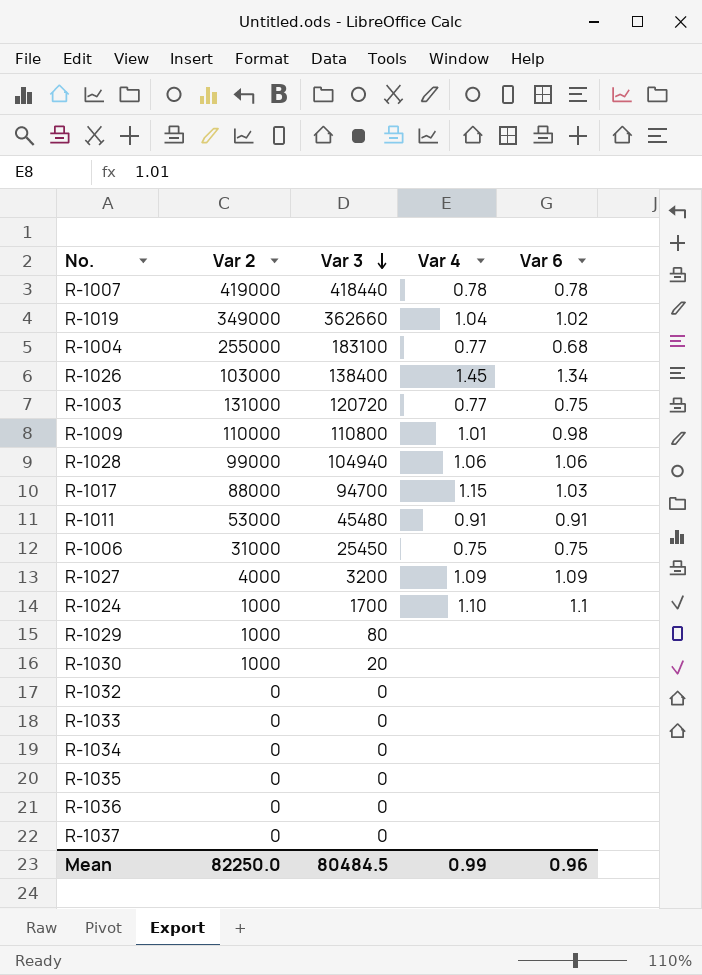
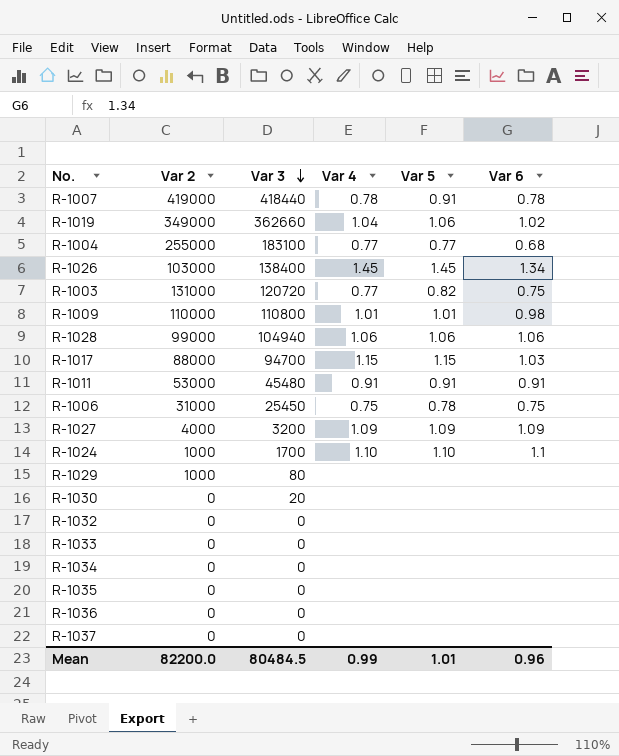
column Var 5 | position: none -> 5
R-1030 | Var 2: 1000 -> 0
Mean | Var 2: 82250.0 -> 82200.0

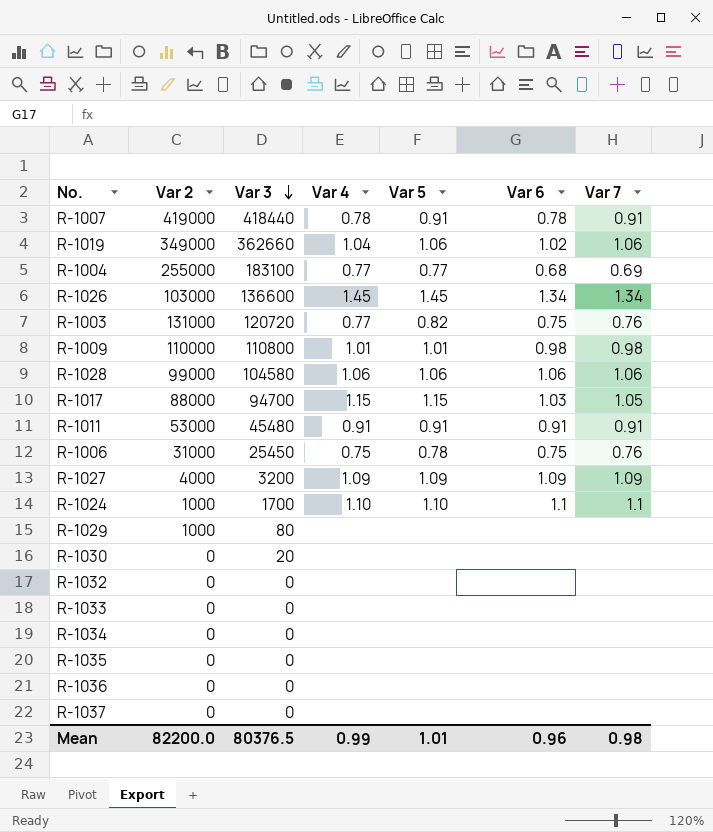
column Var 7 | position: none -> 7
R-1026 | Var 3: 138400 -> 136600
R-1028 | Var 3: 104940 -> 104580
Mean | Var 3: 80484.5 -> 80376.5

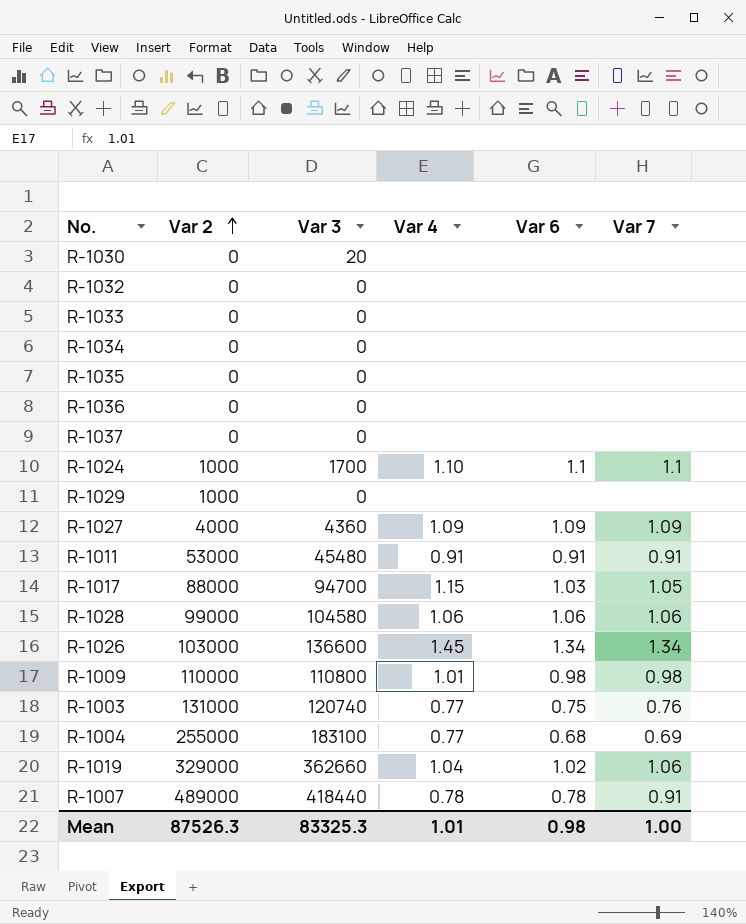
row order: Var 3 descending -> Var 2 ascending
column Var 5 | position: 5 -> none
row R-1006: 31000 | 25450 | 0.75 | 0.78 | 0.75 | 0.76 -> none
R-1029 | Var 3: 80 -> 0
R-1027 | Var 3: 3200 -> 4360
R-1003 | Var 3: 120720 -> 120740
R-1019 | Var 2: 349000 -> 329000
R-1007 | Var 2: 419000 -> 489000
Mean | Var 2: 82200.0 -> 87526.3
Mean | Var 3: 80376.5 -> 83325.3
Mean | Var 4: 0.99 -> 1.01
Mean | Var 6: 0.96 -> 0.98
Mean | Var 7: 0.98 -> 1.00

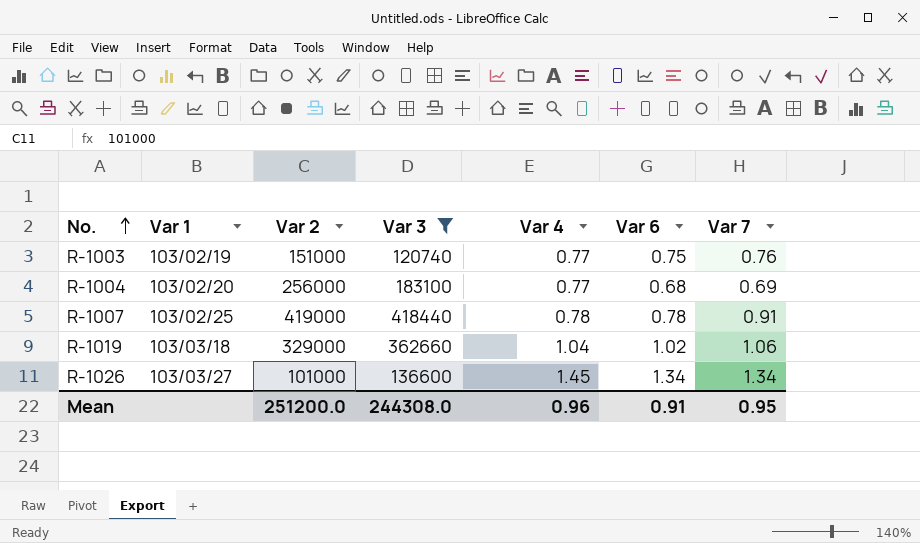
filter: none -> Var 3 >= 120740
row order: Var 2 ascending -> No. ascending
column Var 1 | position: none -> 2
R-1003 | Var 2: 131000 -> 151000
R-1004 | Var 2: 255000 -> 256000
R-1007 | Var 2: 489000 -> 419000
R-1026 | Var 2: 103000 -> 101000
Mean | Var 2: 87526.3 -> 251200.0
Mean | Var 3: 83325.3 -> 244308.0
Mean | Var 4: 1.01 -> 0.96
Mean | Var 6: 0.98 -> 0.91
Mean | Var 7: 1.00 -> 0.95

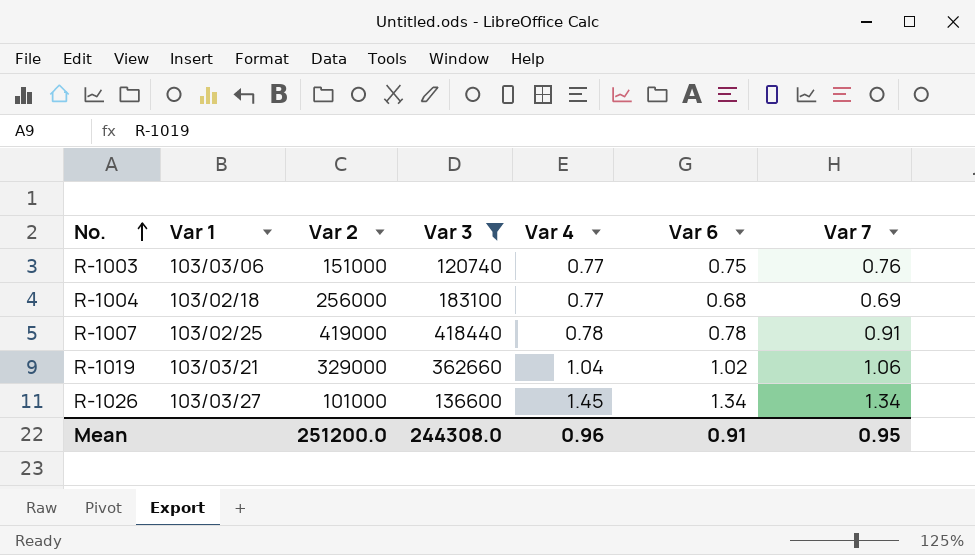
R-1003 | Var 1: 103/02/19 -> 103/03/06
R-1004 | Var 1: 103/02/20 -> 103/02/18
R-1019 | Var 1: 103/03/18 -> 103/03/21

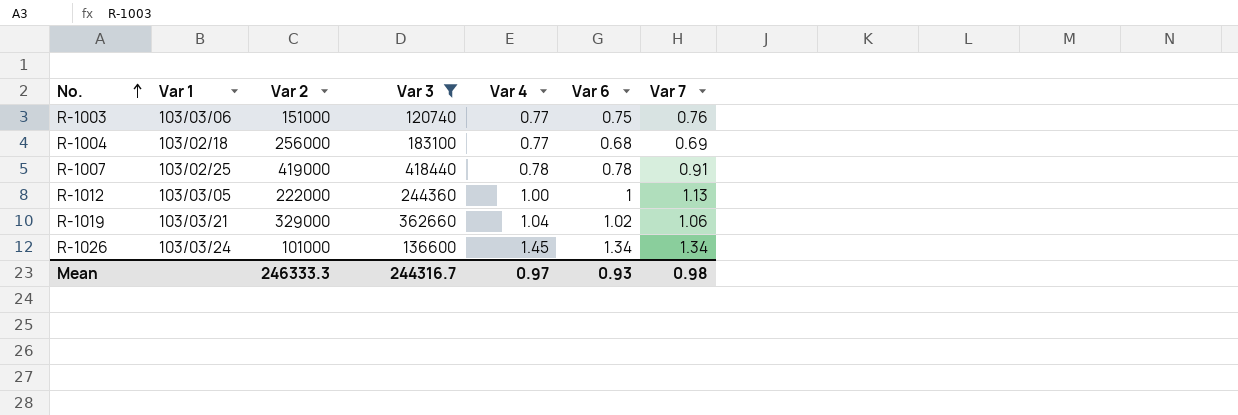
row R-1012: none -> 103/03/05 | 222000 | 244360 | 1.00 | 1 | 1.13
R-1026 | Var 1: 103/03/27 -> 103/03/24
Mean | Var 2: 251200.0 -> 246333.3
Mean | Var 3: 244308.0 -> 244316.7
Mean | Var 4: 0.96 -> 0.97
Mean | Var 6: 0.91 -> 0.93
Mean | Var 7: 0.95 -> 0.98

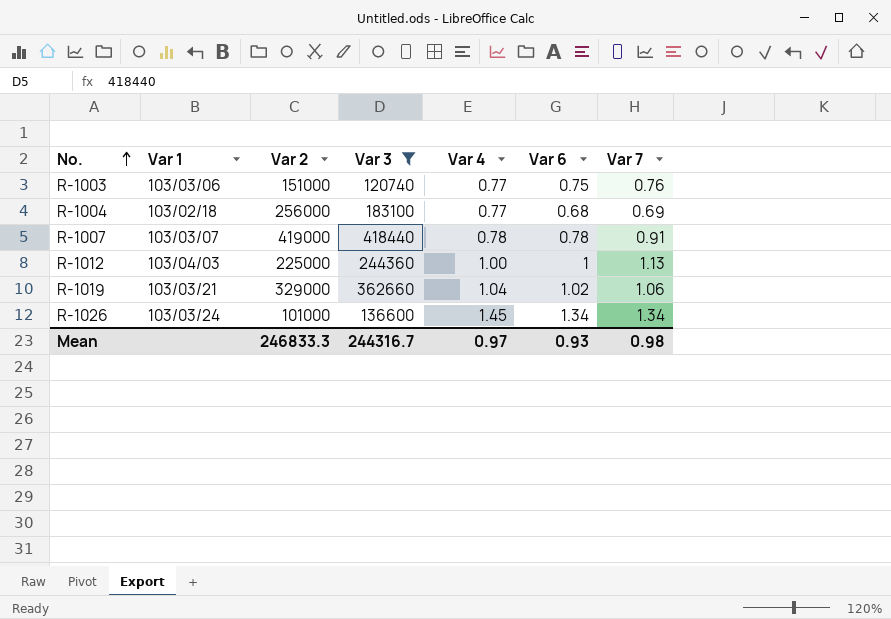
R-1007 | Var 1: 103/02/25 -> 103/03/07
R-1012 | Var 1: 103/03/05 -> 103/04/03
R-1012 | Var 2: 222000 -> 225000
Mean | Var 2: 246333.3 -> 246833.3

